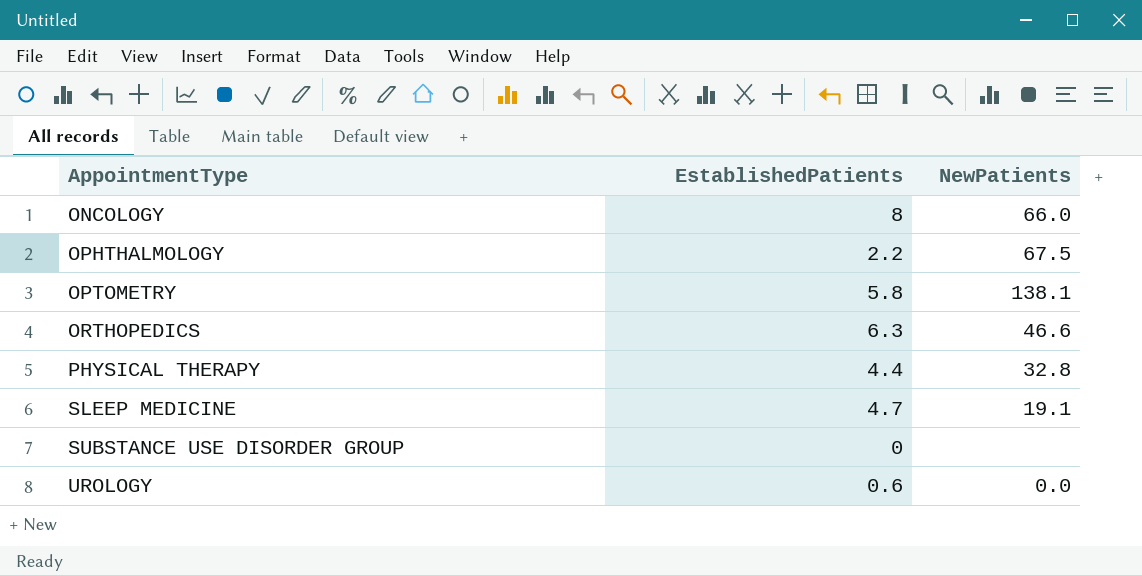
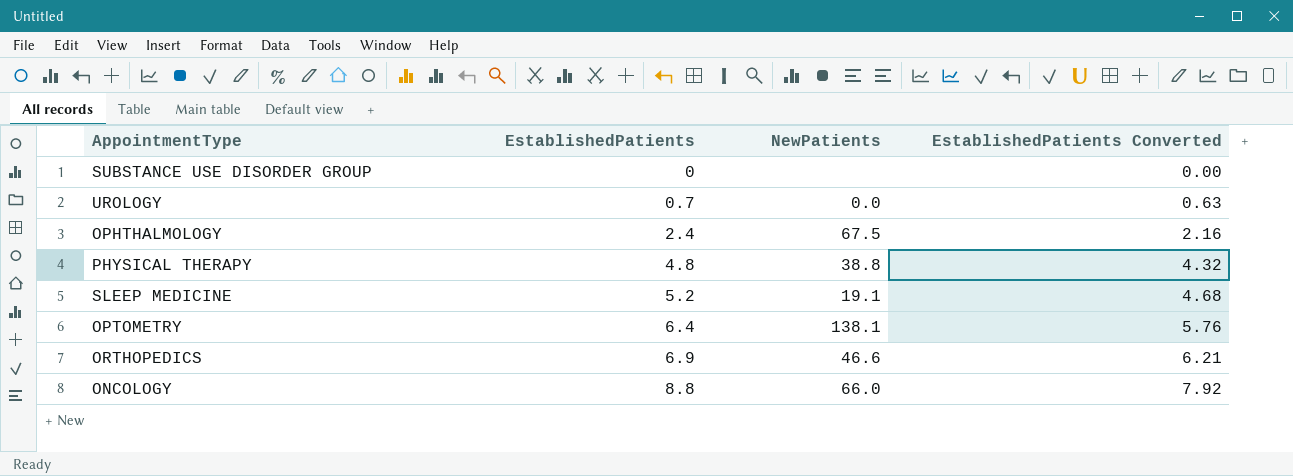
row order: AppointmentType ascending -> EstablishedPatients ascending
column EstablishedPatients Converted | formula: none -> [EstablishedPatients] * 0.9
UROLOGY | EstablishedPatients: 0.6 -> 0.7
OPHTHALMOLOGY | EstablishedPatients: 2.2 -> 2.4
PHYSICAL THERAPY | EstablishedPatients: 4.4 -> 4.8
PHYSICAL THERAPY | NewPatients: 32.8 -> 38.8
SLEEP MEDICINE | EstablishedPatients: 4.7 -> 5.2
OPTOMETRY | EstablishedPatients: 5.8 -> 6.4
ORTHOPEDICS | EstablishedPatients: 6.3 -> 6.9
ONCOLOGY | EstablishedPatients: 8 -> 8.8

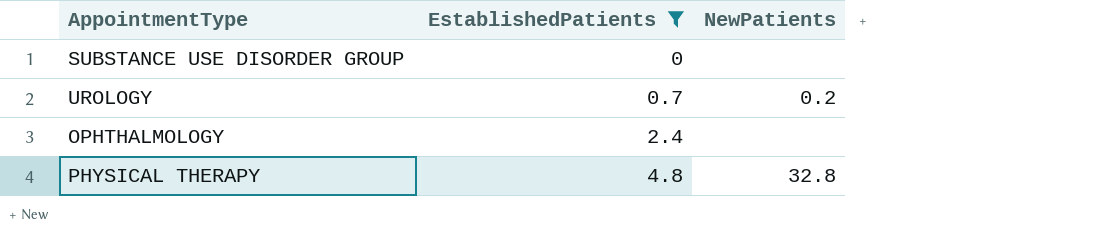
filter: none -> EstablishedPatients <= 4.8
column EstablishedPatients Converted | formula: [EstablishedPatients] * 0.9 -> none
UROLOGY | NewPatients: 0.0 -> 0.2
OPHTHALMOLOGY | NewPatients: 67.5 -> none
PHYSICAL THERAPY | NewPatients: 38.8 -> 32.8

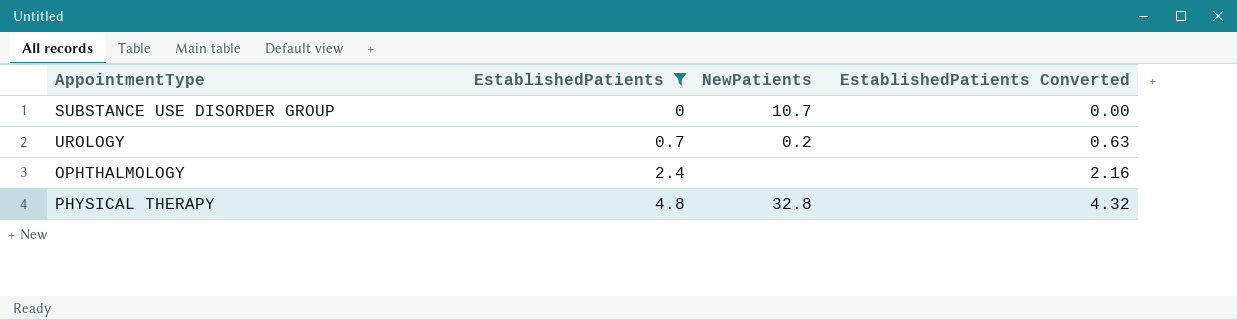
column EstablishedPatients Converted | formula: none -> [EstablishedPatients] * 0.9
SUBSTANCE USE DISORDER GROUP | NewPatients: none -> 10.7

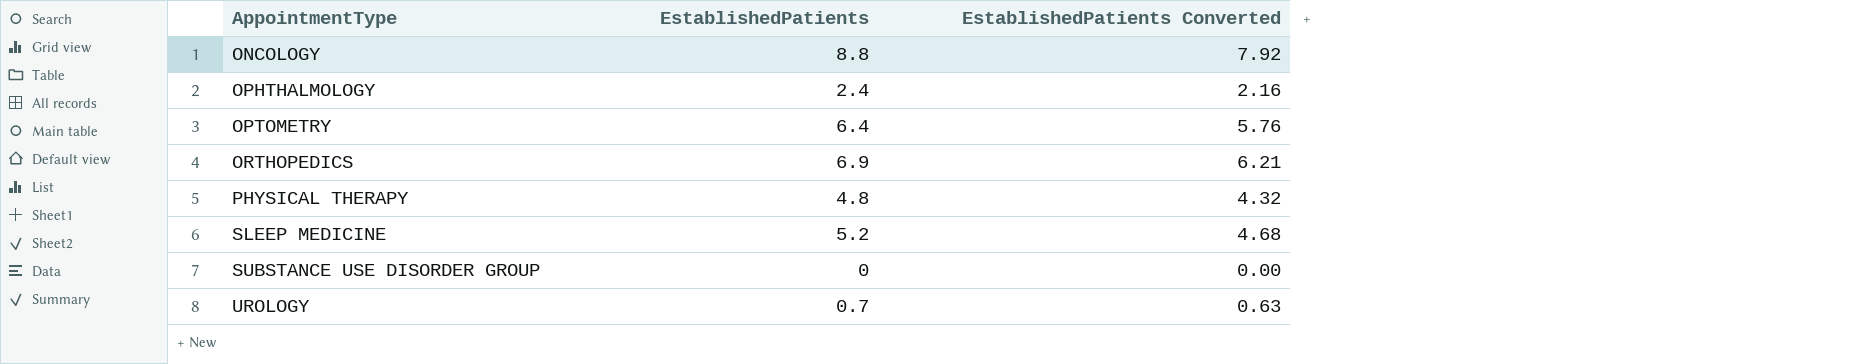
filter: EstablishedPatients <= 4.8 -> none
row order: EstablishedPatients ascending -> AppointmentType ascending
column NewPatients | position: 3 -> none

